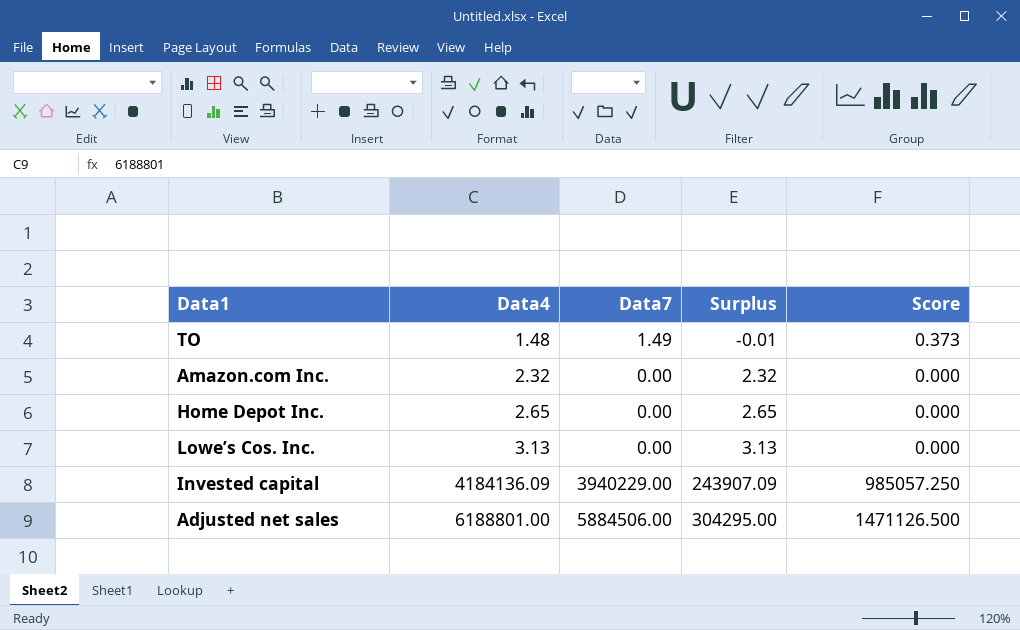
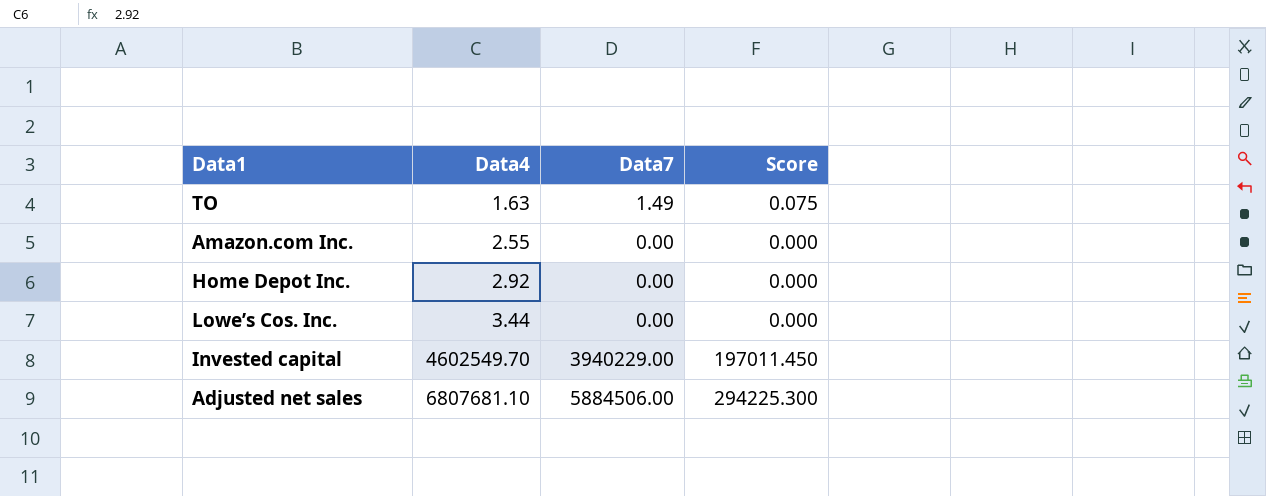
column Surplus | formula: [Data4] - [Data7] -> none
column Score | formula: [Data7] * 0.25 -> [Data7] * 0.05
TO | Data4: 1.48 -> 1.63
Amazon.com Inc. | Data4: 2.32 -> 2.55
Home Depot Inc. | Data4: 2.65 -> 2.92
Lowe’s Cos. Inc. | Data4: 3.13 -> 3.44
Invested capital | Data4: 4184136.09 -> 4602549.70
Adjusted net sales | Data4: 6188801.00 -> 6807681.10

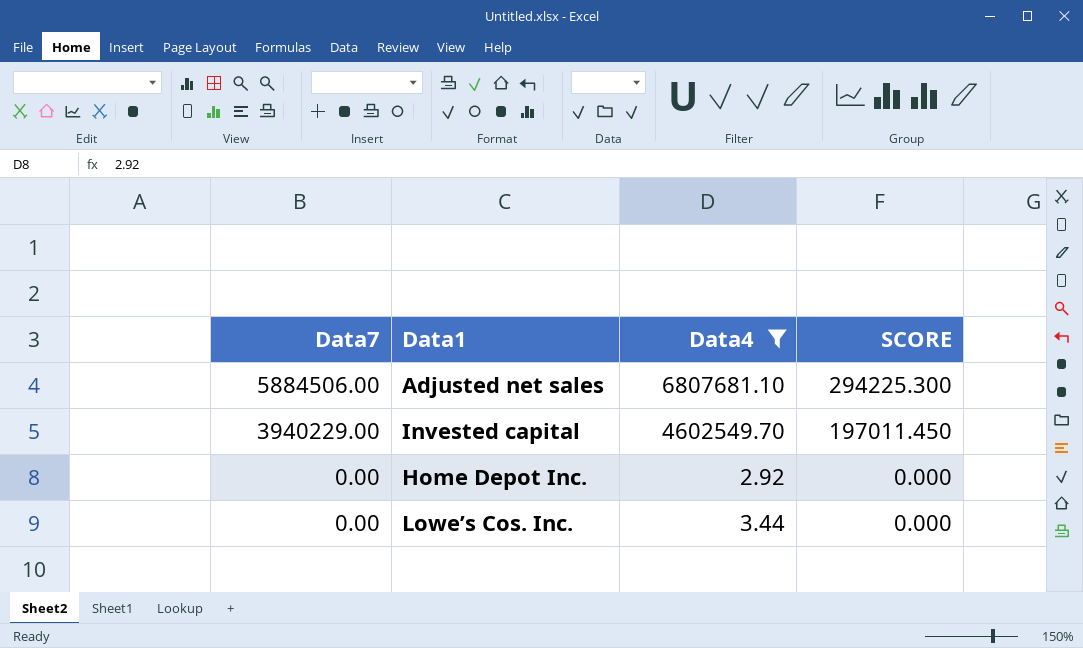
filter: none -> Data4 >= 2.92
row order: Data4 ascending -> Data7 descending
column Data7 | position: 3 -> 1
column name: Score -> SCORE

